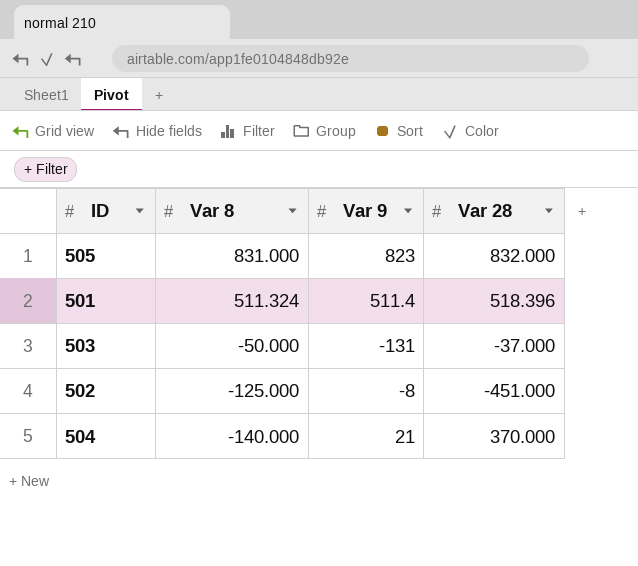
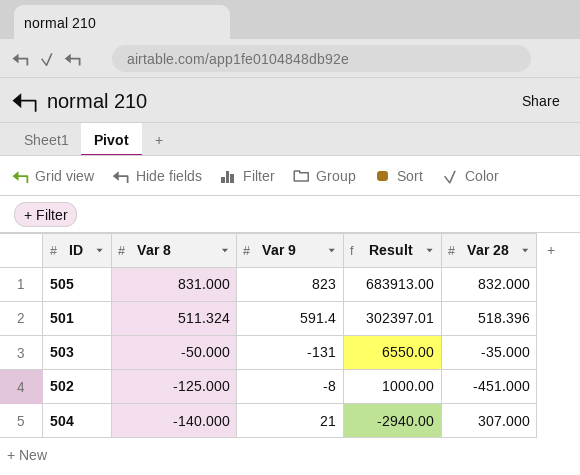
column Result | formula: none -> [Var 8] * [Var 9]
501 | Var 9: 511.4 -> 591.4
503 | Var 28: -37.000 -> -35.000
504 | Var 28: 370.000 -> 307.000

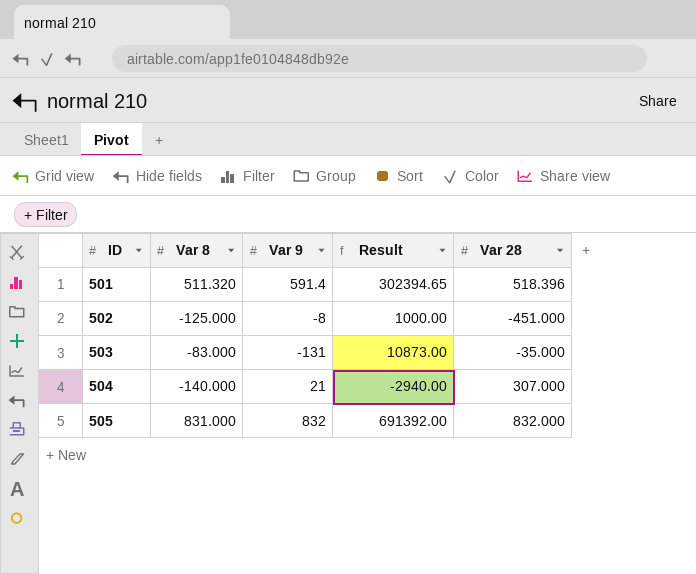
row order: Var 8 descending -> ID ascending
501 | Var 8: 511.324 -> 511.320
501 | Result: 302397.01 -> 302394.65
503 | Var 8: -50.000 -> -83.000
503 | Result: 6550.00 -> 10873.00
505 | Var 9: 823 -> 832
505 | Result: 683913.00 -> 691392.00

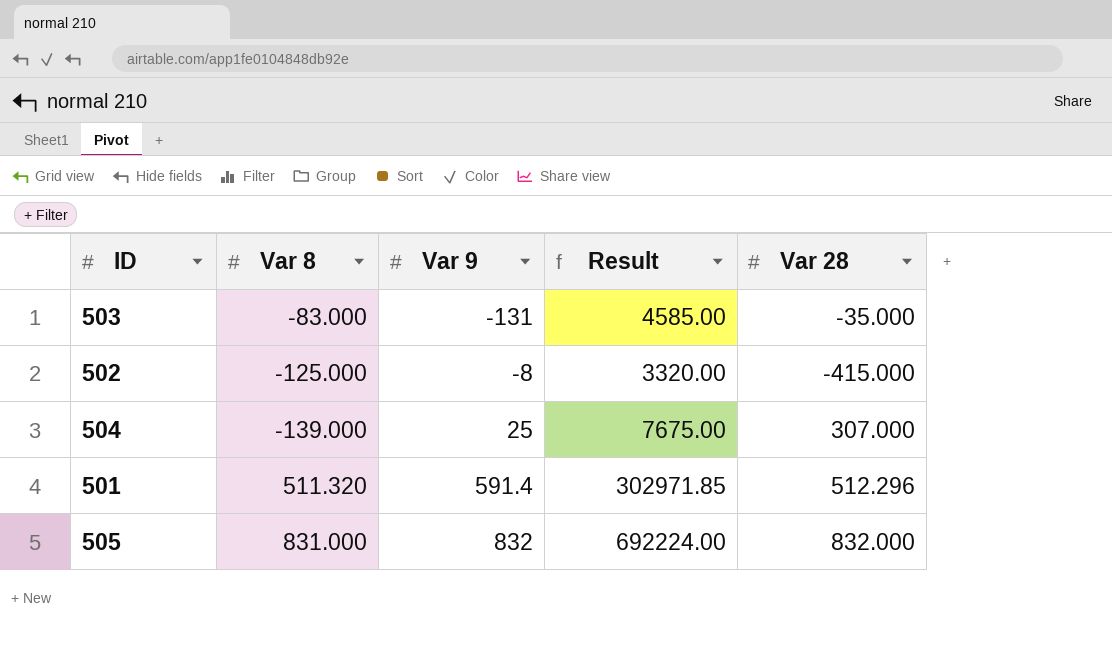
row order: ID ascending -> Var 9 ascending
column Result | formula: [Var 8] * [Var 9] -> [Var 9] * [Var 28]
502 | Var 28: -451.000 -> -415.000
504 | Var 8: -140.000 -> -139.000
504 | Var 9: 21 -> 25
501 | Var 28: 518.396 -> 512.296

